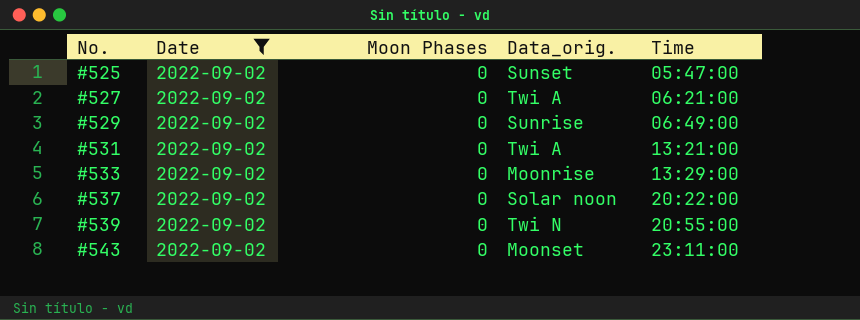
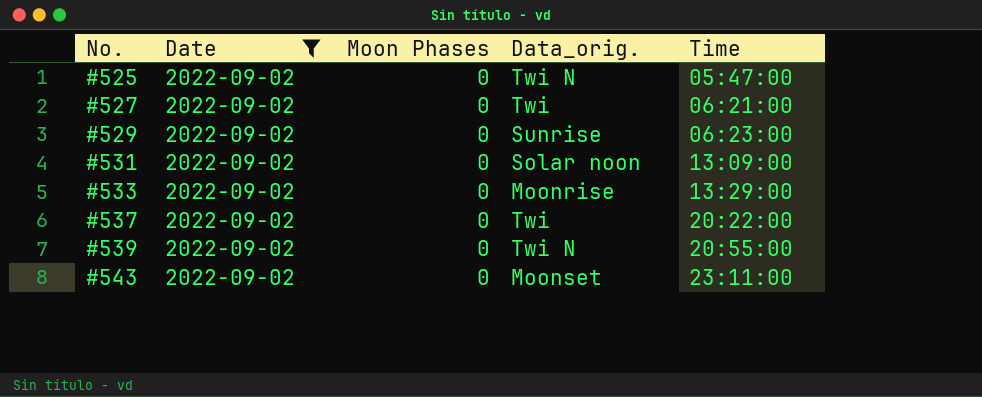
#525 | Data_orig.: Sunset -> Twi N
#527 | Data_orig.: Twi A -> Twi
#529 | Time: 06:49:00 -> 06:23:00
#531 | Data_orig.: Twi A -> Solar noon
#531 | Time: 13:21:00 -> 13:09:00
#537 | Data_orig.: Solar noon -> Twi

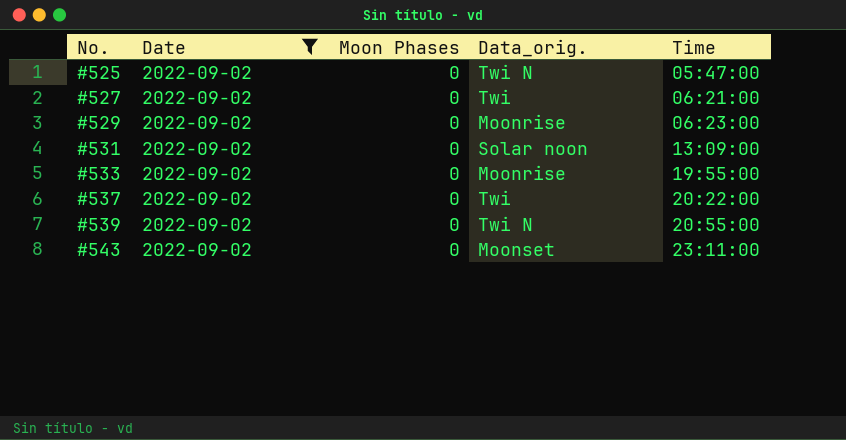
#529 | Data_orig.: Sunrise -> Moonrise
#533 | Time: 13:29:00 -> 19:55:00

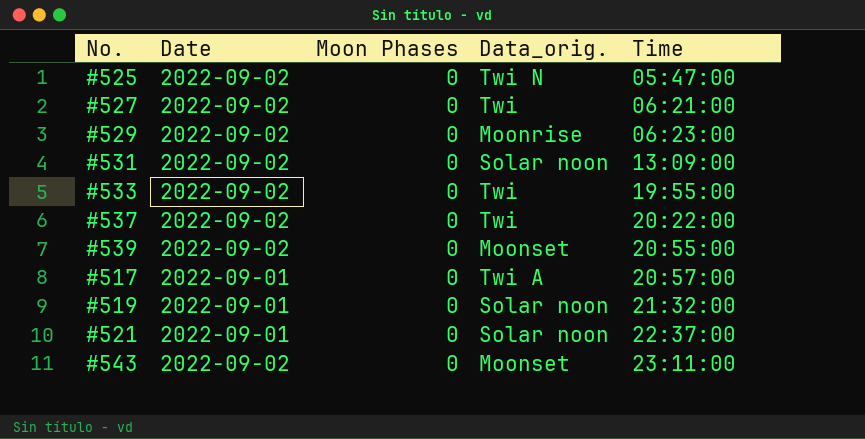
filter: Date = 2022-09-02 -> none
#533 | Data_orig.: Moonrise -> Twi
#539 | Data_orig.: Twi N -> Moonset

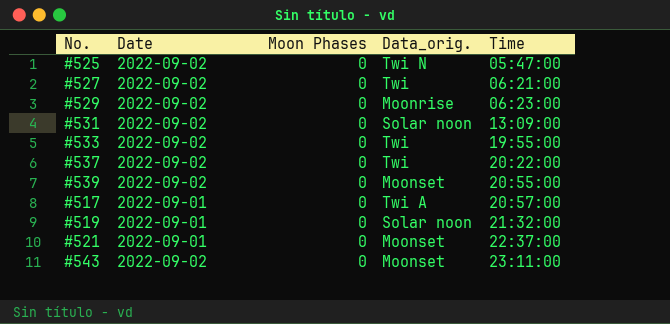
#521 | Data_orig.: Solar noon -> Moonset

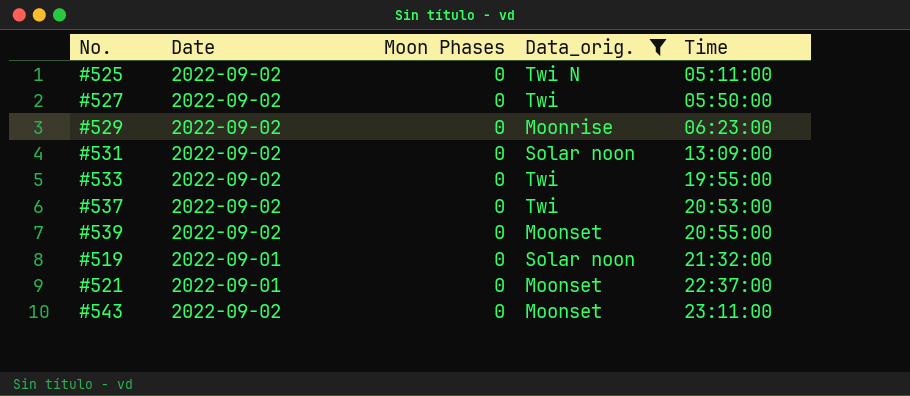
filter: none -> Data_orig. != Twi A
#525 | Time: 05:47:00 -> 05:11:00
#527 | Time: 06:21:00 -> 05:50:00
#537 | Time: 20:22:00 -> 20:53:00

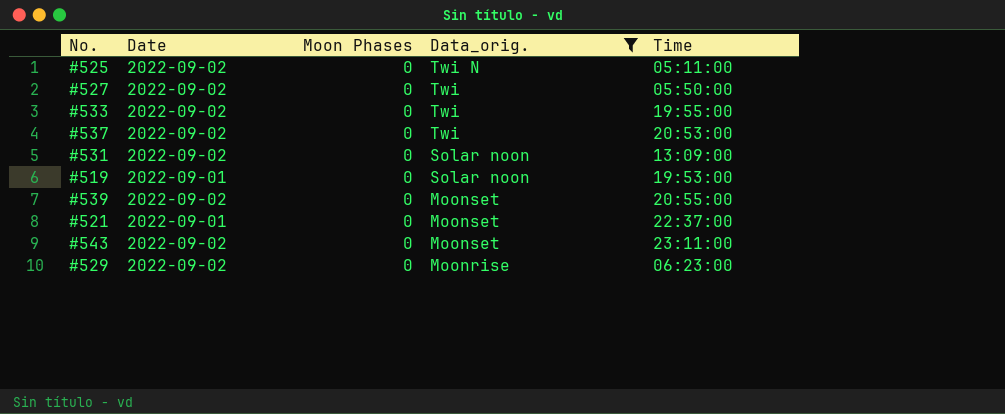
row order: Time ascending -> Data_orig. descending
#519 | Time: 21:32:00 -> 19:53:00

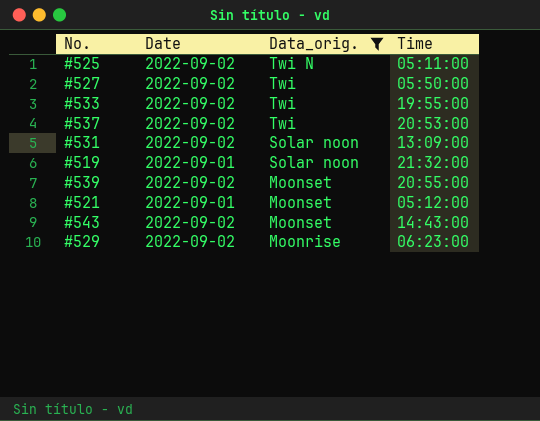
column Moon Phases | position: 3 -> none
#519 | Time: 19:53:00 -> 21:32:00
#521 | Time: 22:37:00 -> 05:12:00
#543 | Time: 23:11:00 -> 14:43:00

